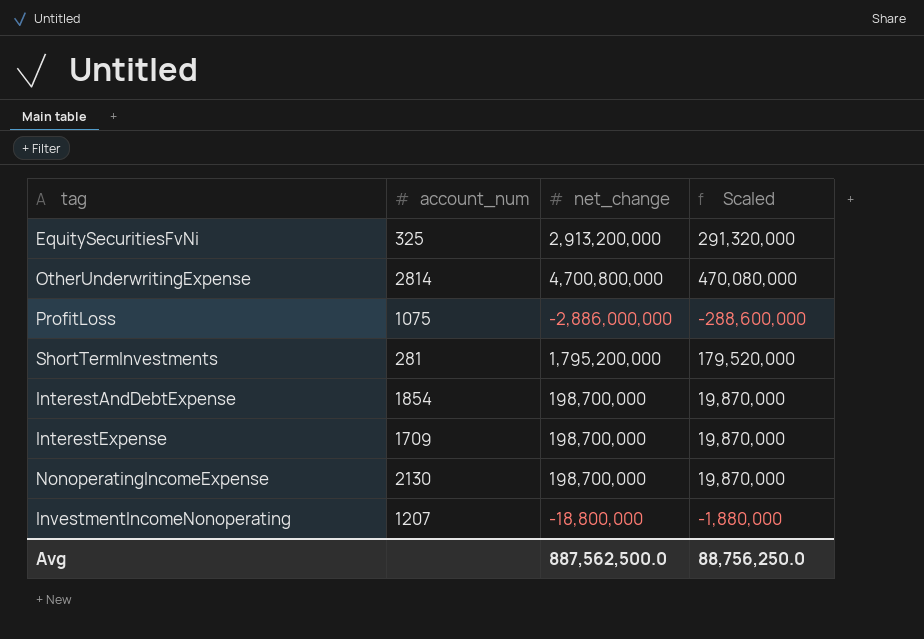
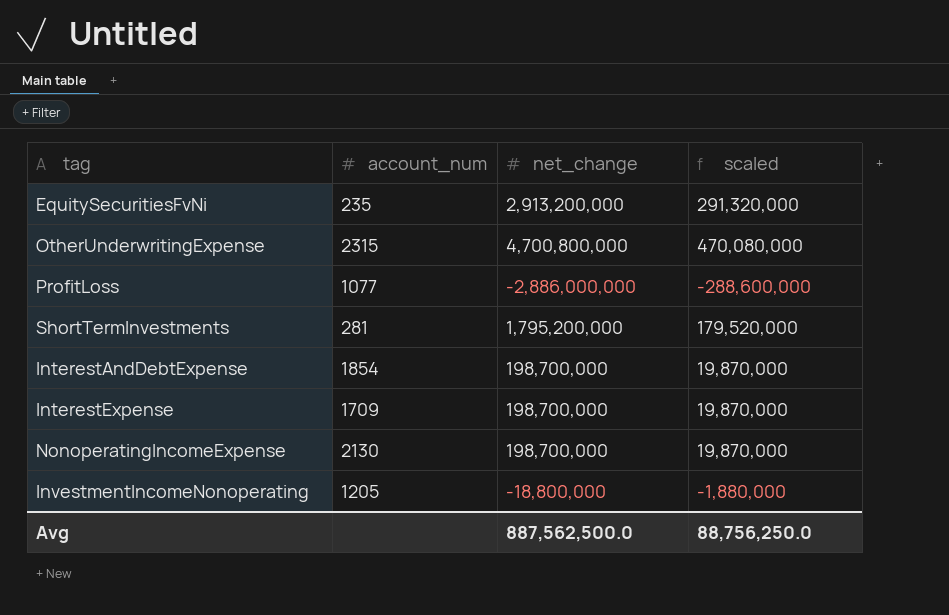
column name: Scaled -> scaled
EquitySecuritiesFvNi | account_num: 325 -> 235
OtherUnderwritingExpense | account_num: 2814 -> 2315
ProfitLoss | account_num: 1075 -> 1077
InvestmentIncomeNonoperating | account_num: 1207 -> 1205

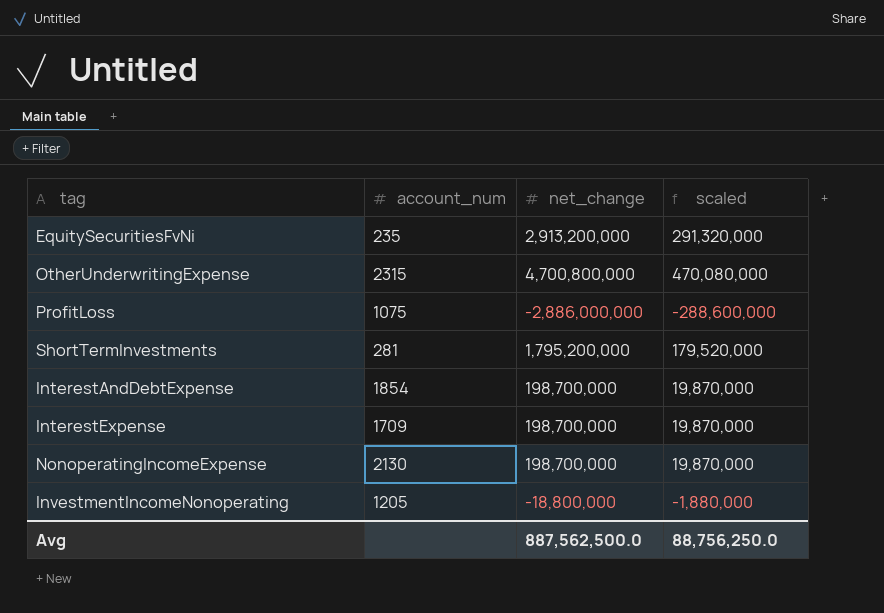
ProfitLoss | account_num: 1077 -> 1075

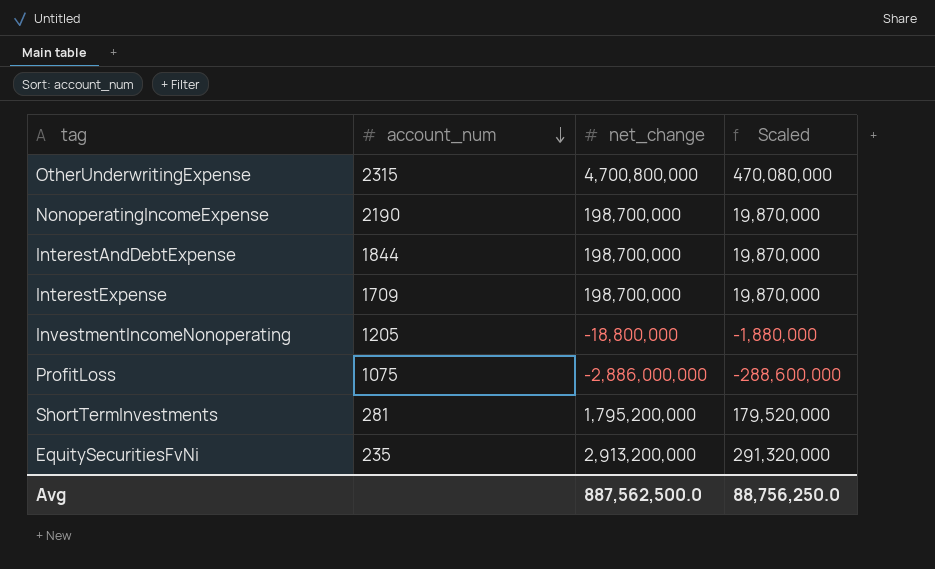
row order: none -> account_num descending
column name: scaled -> Scaled
NonoperatingIncomeExpense | account_num: 2130 -> 2190
InterestAndDebtExpense | account_num: 1854 -> 1844

